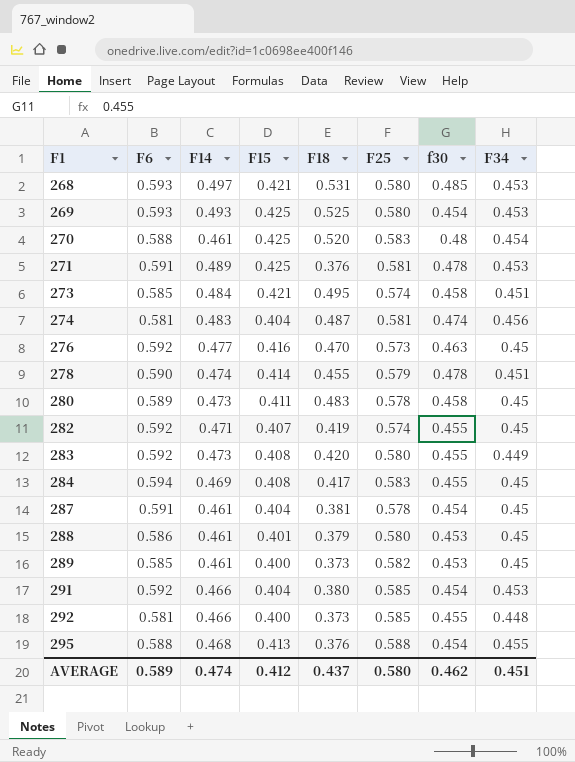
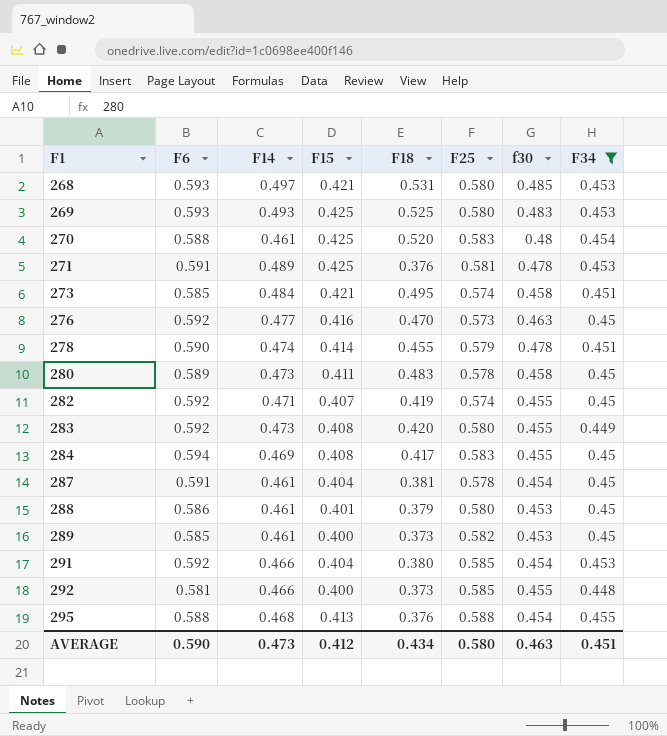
filter: none -> F34 != 0.456
269 | f30: 0.454 -> 0.483
AVERAGE | F6: 0.589 -> 0.590
AVERAGE | F14: 0.474 -> 0.473
AVERAGE | F18: 0.437 -> 0.434
AVERAGE | f30: 0.462 -> 0.463

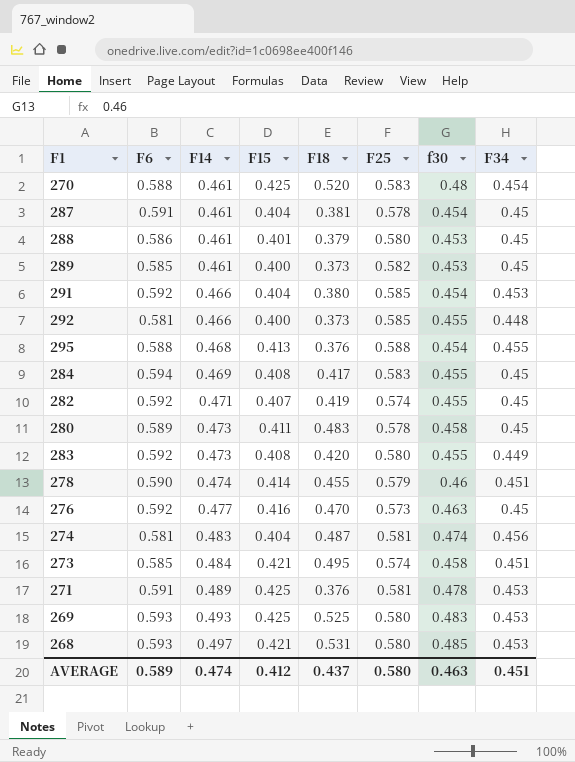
filter: F34 != 0.456 -> none
row order: F1 ascending -> F14 ascending
278 | f30: 0.478 -> 0.46
AVERAGE | F6: 0.590 -> 0.589
AVERAGE | F14: 0.473 -> 0.474
AVERAGE | F18: 0.434 -> 0.437

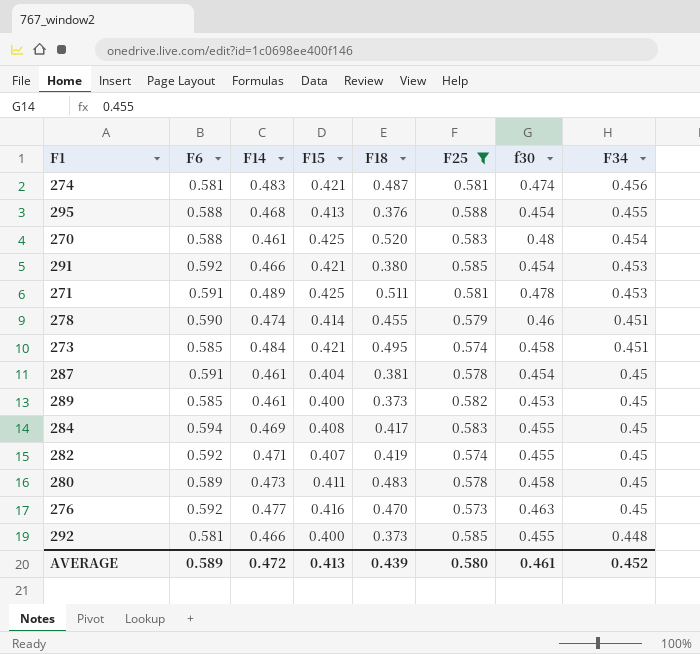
filter: none -> F25 != 0.580
row order: F14 ascending -> F34 descending
274 | F15: 0.404 -> 0.421
291 | F15: 0.404 -> 0.421
271 | F18: 0.376 -> 0.511
AVERAGE | F14: 0.474 -> 0.472
AVERAGE | F15: 0.412 -> 0.413
AVERAGE | F18: 0.437 -> 0.439
AVERAGE | f30: 0.463 -> 0.461
AVERAGE | F34: 0.451 -> 0.452

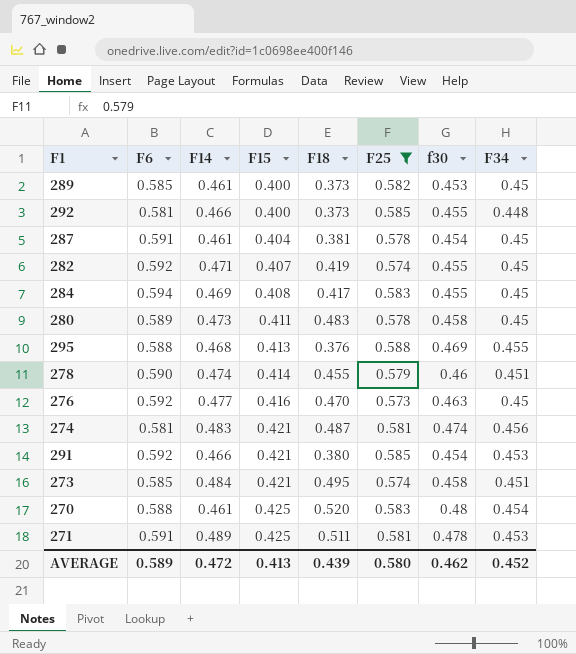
row order: F34 descending -> F15 ascending
295 | f30: 0.454 -> 0.469
AVERAGE | f30: 0.461 -> 0.462

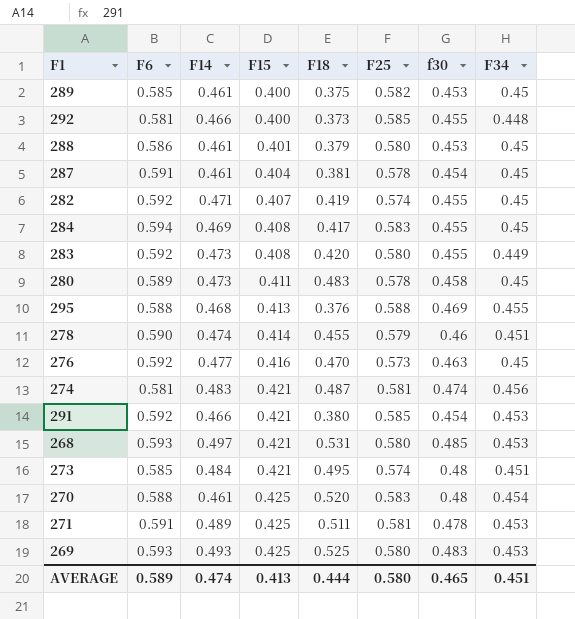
filter: F25 != 0.580 -> none
289 | F18: 0.373 -> 0.375
273 | f30: 0.458 -> 0.48
AVERAGE | F14: 0.472 -> 0.474
AVERAGE | F18: 0.439 -> 0.444
AVERAGE | f30: 0.462 -> 0.465
AVERAGE | F34: 0.452 -> 0.451

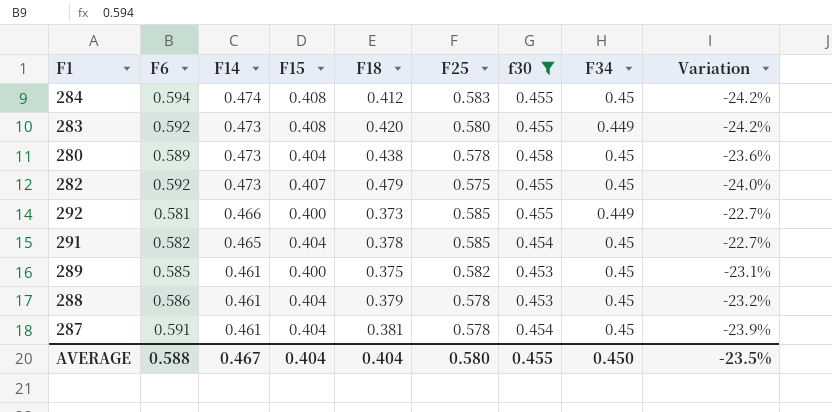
filter: none -> f30 <= 0.458
row order: F15 ascending -> F14 descending
column Variation | formula: none -> ([F34] - [F6]) / [F6]
284 | F14: 0.469 -> 0.474
284 | F18: 0.417 -> 0.412
280 | F15: 0.411 -> 0.404
280 | F18: 0.483 -> 0.438
282 | F14: 0.471 -> 0.473
282 | F18: 0.419 -> 0.479
282 | F25: 0.574 -> 0.575
292 | F34: 0.448 -> 0.449
291 | F6: 0.592 -> 0.582
291 | F14: 0.466 -> 0.465
291 | F15: 0.421 -> 0.404
291 | F18: 0.380 -> 0.378
291 | F34: 0.453 -> 0.45
288 | F15: 0.401 -> 0.404
288 | F25: 0.580 -> 0.578
AVERAGE | F6: 0.589 -> 0.588
AVERAGE | F14: 0.474 -> 0.467
AVERAGE | F15: 0.413 -> 0.404
AVERAGE | F18: 0.444 -> 0.404
AVERAGE | f30: 0.465 -> 0.455
AVERAGE | F34: 0.451 -> 0.450

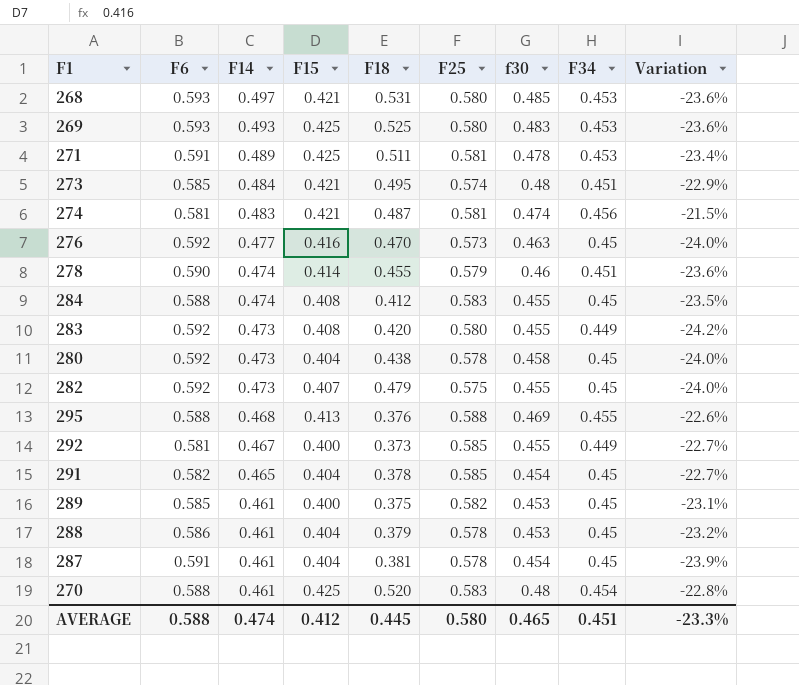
filter: f30 <= 0.458 -> none
284 | F6: 0.594 -> 0.588
284 | Variation: -24.2% -> -23.5%
280 | F6: 0.589 -> 0.592
280 | Variation: -23.6% -> -24.0%
292 | F14: 0.466 -> 0.467
AVERAGE | F14: 0.467 -> 0.474
AVERAGE | F15: 0.404 -> 0.412
AVERAGE | F18: 0.404 -> 0.445
AVERAGE | f30: 0.455 -> 0.465
AVERAGE | F34: 0.450 -> 0.451
AVERAGE | Variation: -23.5% -> -23.3%

